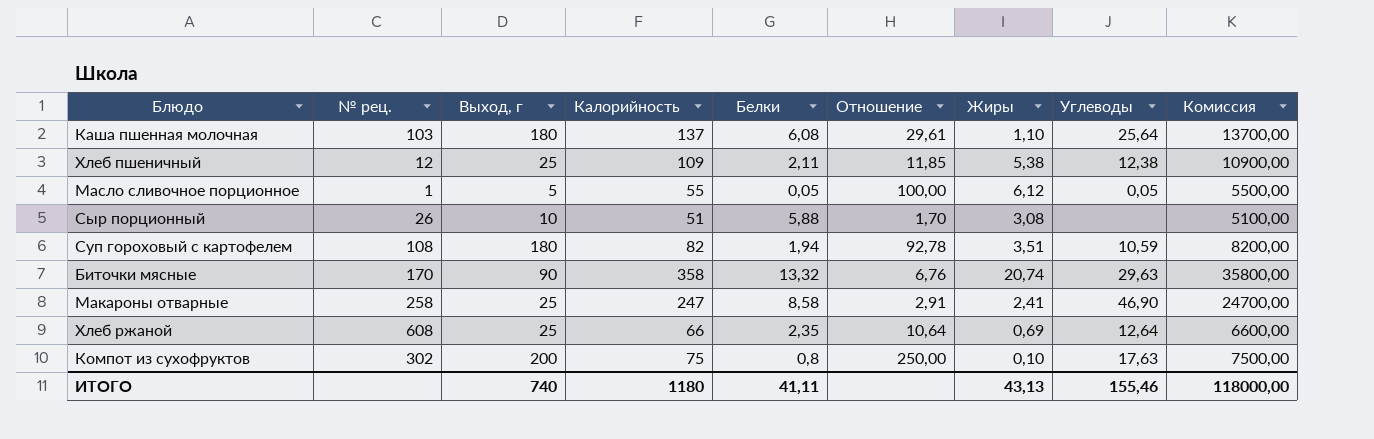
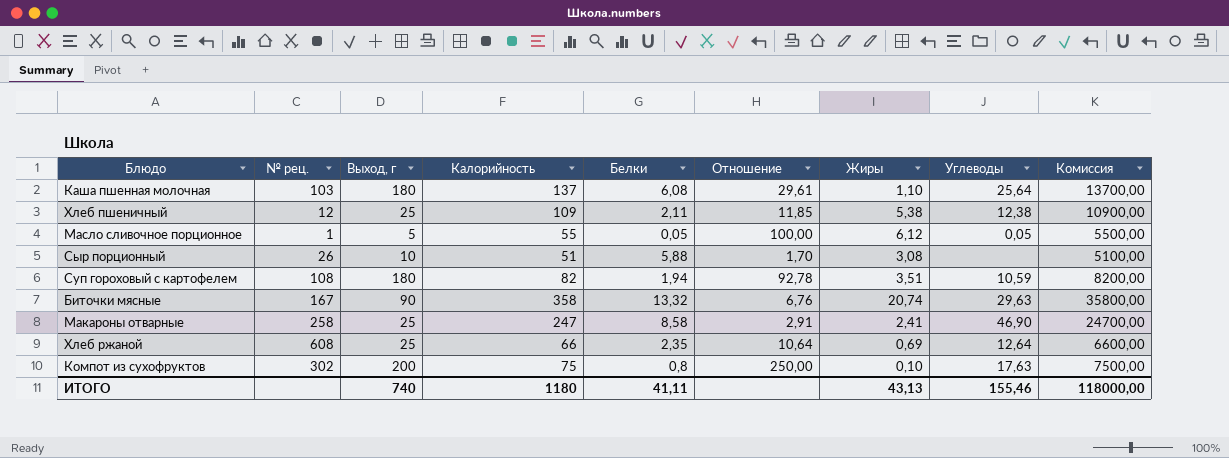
Биточки мясные | № рец.: 170 -> 167

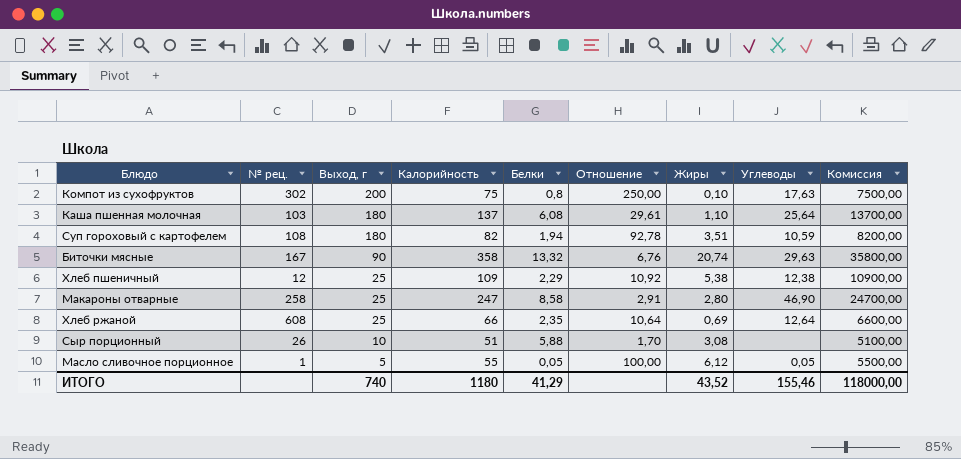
row order: none -> Выход, г descending
Хлеб пшеничный | Белки: 2,11 -> 2,29
Хлеб пшеничный | Отношение: 11,85 -> 10,92
Макароны отварные | Жиры: 2,41 -> 2,80
ИТОГО | Белки: 41,11 -> 41,29
ИТОГО | Жиры: 43,13 -> 43,52

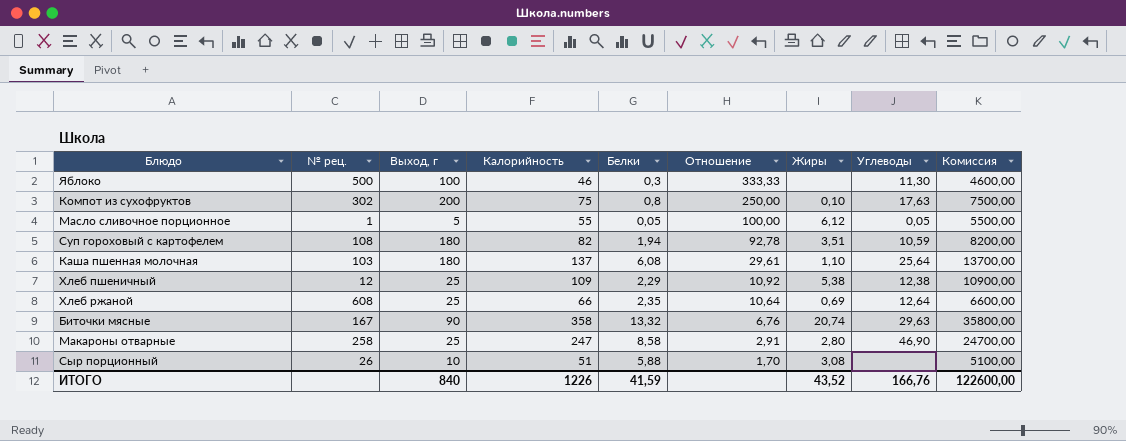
row order: Выход, г descending -> Отношение descending
row Яблоко: none -> 500 | 100 | 46 | 0,3 | 333,33 | none | 11,30 | 4600,00
ИТОГО | Выход, г: 740 -> 840
ИТОГО | Калорийность: 1180 -> 1226
ИТОГО | Белки: 41,29 -> 41,59
ИТОГО | Углеводы: 155,46 -> 166,76
ИТОГО | Комиссия: 118000,00 -> 122600,00

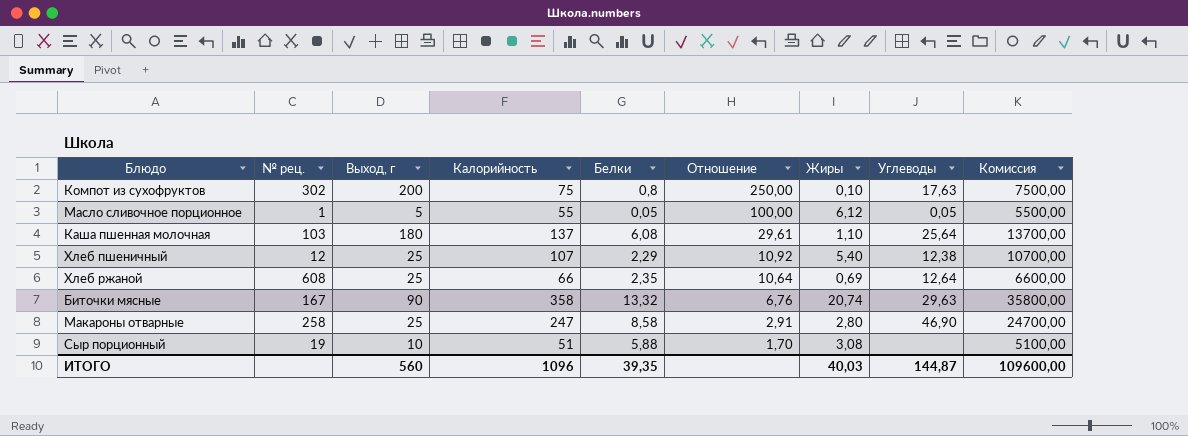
row Яблоко: 500 | 100 | 46 | 0,3 | 333,33 | none | 11,30 | 4600,00 -> none
row Суп гороховый с картофелем: 108 | 180 | 82 | 1,94 | 92,78 | 3,51 | 10,59 | 8200,00 -> none
Хлеб пшеничный | Калорийность: 109 -> 107
Хлеб пшеничный | Жиры: 5,38 -> 5,40
Хлеб пшеничный | Комиссия: 10900,00 -> 10700,00
Сыр порционный | № рец.: 26 -> 19
ИТОГО | Выход, г: 840 -> 560
ИТОГО | Калорийность: 1226 -> 1096
ИТОГО | Белки: 41,59 -> 39,35
ИТОГО | Жиры: 43,52 -> 40,03
ИТОГО | Углеводы: 166,76 -> 144,87
ИТОГО | Комиссия: 122600,00 -> 109600,00

